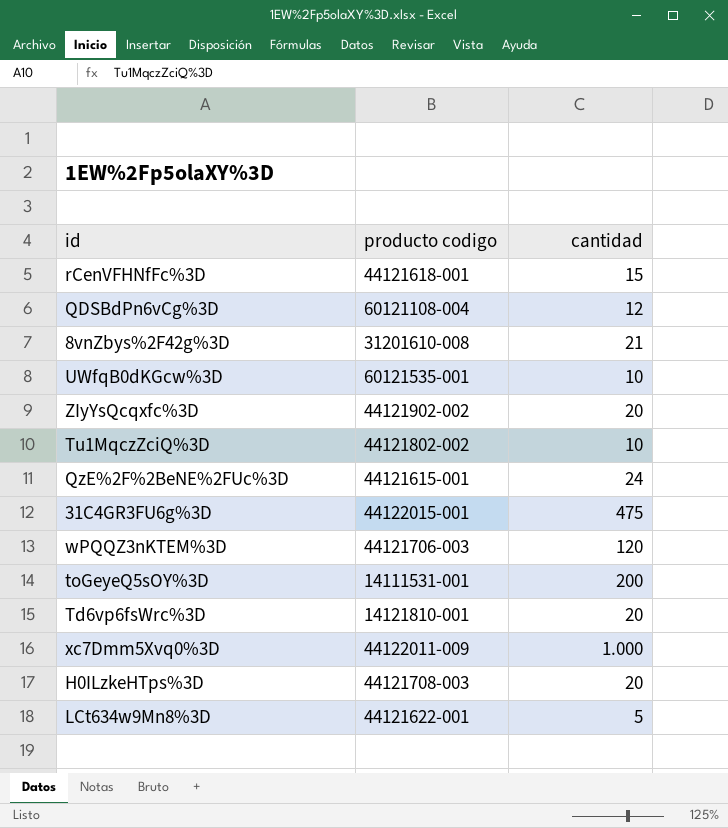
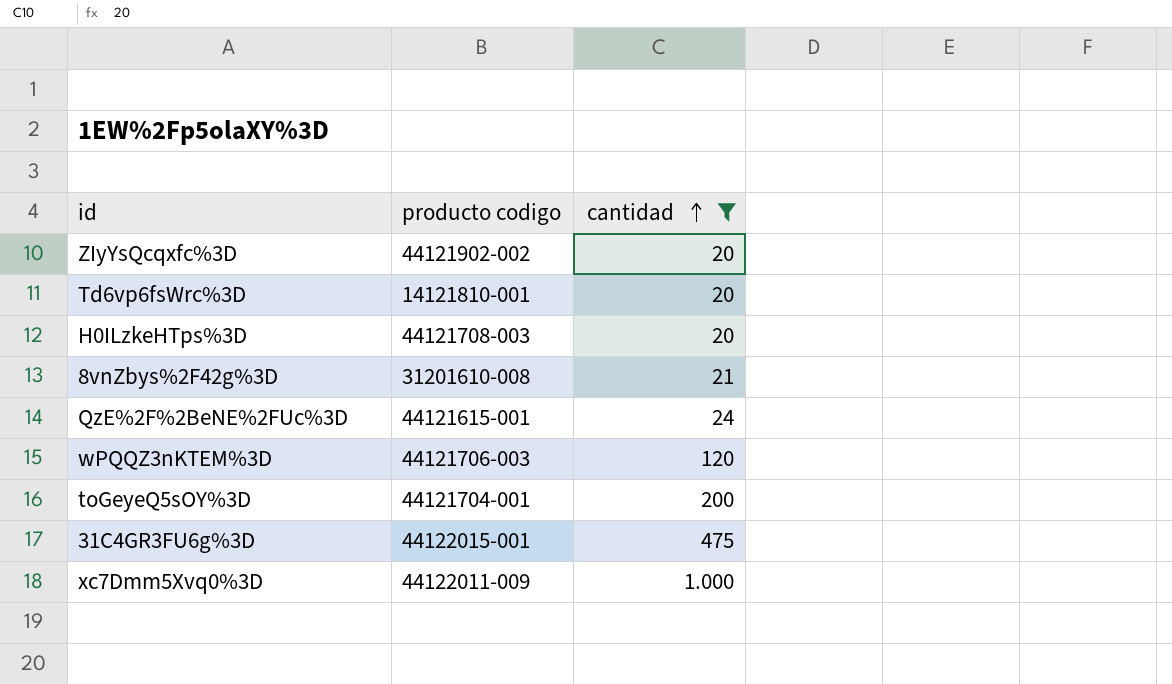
filter: none -> cantidad >= 20
row order: none -> cantidad ascending
toGeyeQ5sOY%3D | producto codigo: 14111531-001 -> 44121704-001

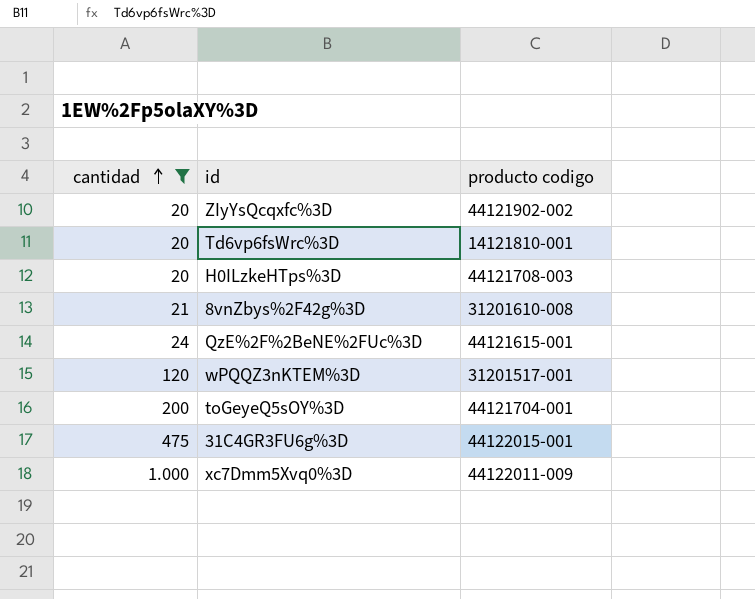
column cantidad | position: 3 -> 1
wPQQZ3nKTEM%3D | producto codigo: 44121706-003 -> 31201517-001

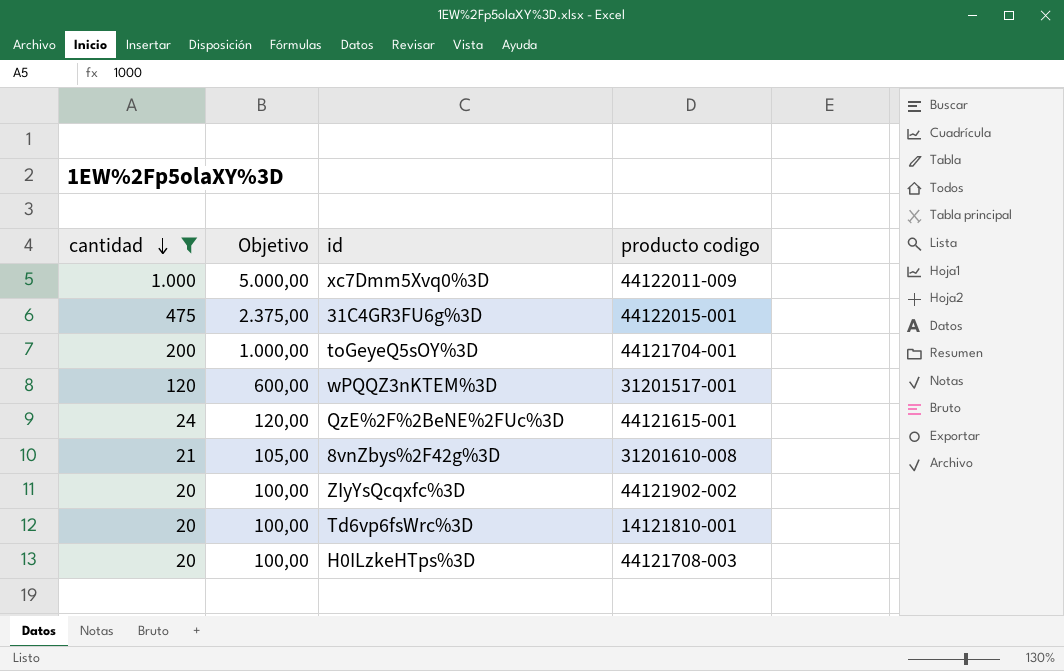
row order: cantidad ascending -> cantidad descending
column Objetivo | formula: none -> [cantidad] * 5

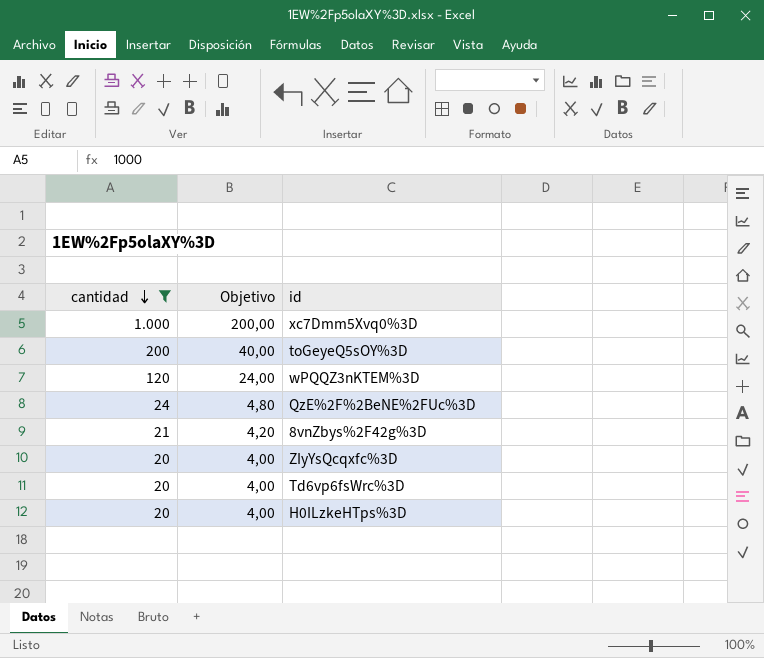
column producto codigo | position: 4 -> none
column Objetivo | formula: [cantidad] * 5 -> [cantidad] * 0,2
row 31C4GR3FU6g%3D: 475 | 2.375,00 | 44122015-001 -> none

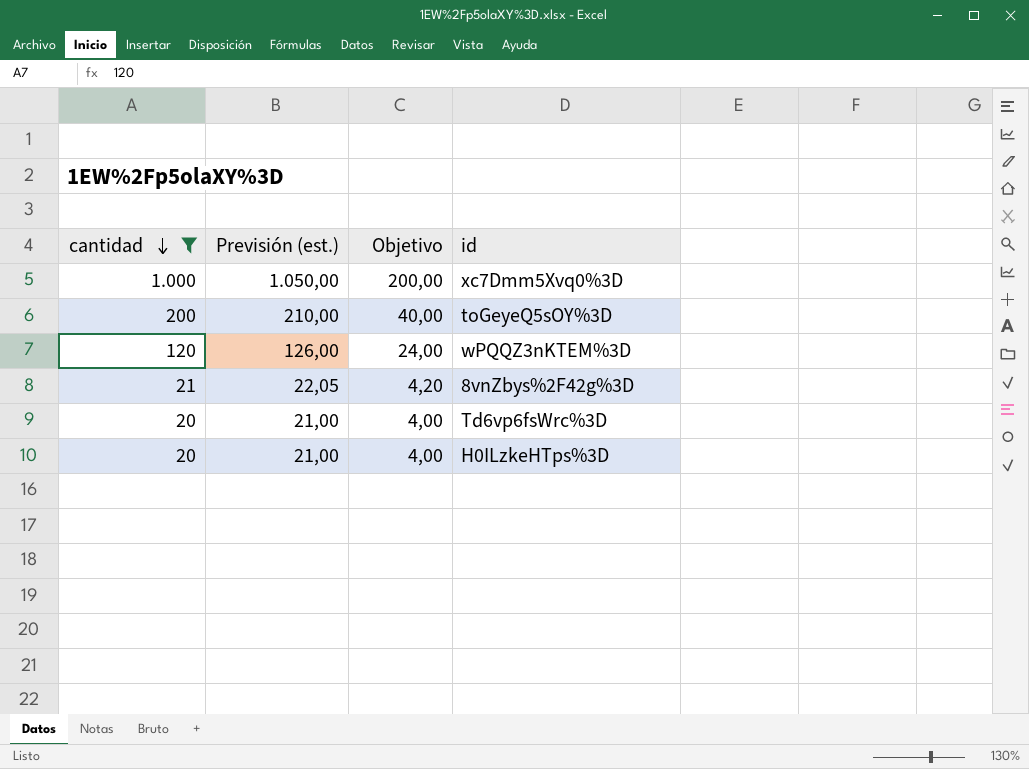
column Previsión (est.) | formula: none -> [cantidad] * 1,05
row QzE%2F%2BeNE%2FUc%3D: 24 | 4,80 -> none
row ZIyYsQcqxfc%3D: 20 | 4,00 -> none

